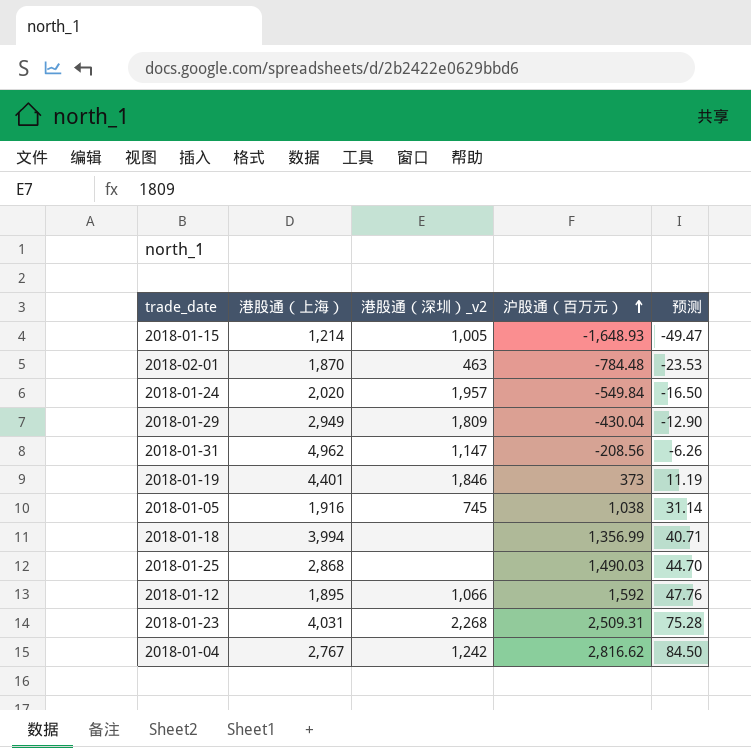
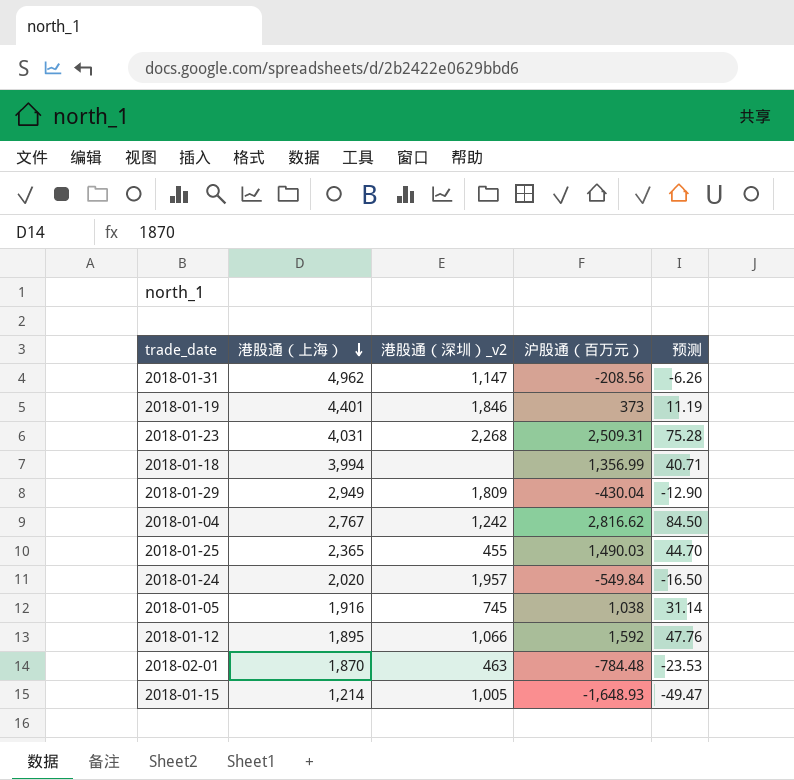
row order: 沪股通（百万元） ascending -> 港股通（上海） descending
2018-01-25 | 港股通（上海）: 2,868 -> 2,365
2018-01-25 | 港股通（深圳）_v2: none -> 455

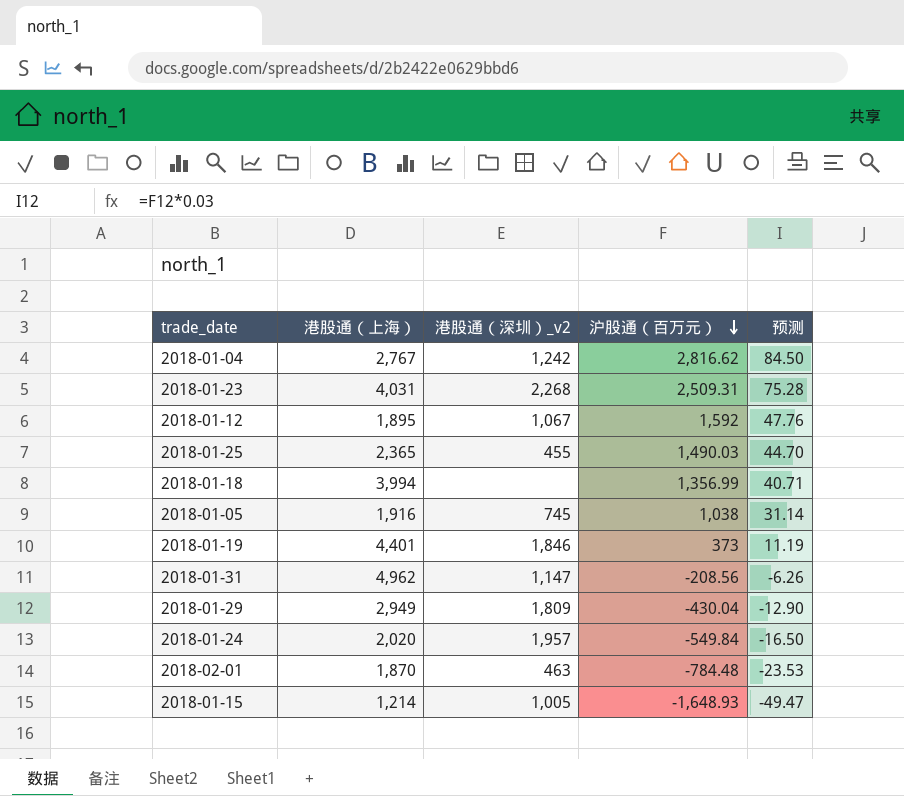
row order: 港股通（上海） descending -> 沪股通（百万元） descending
2018-01-12 | 港股通（深圳）_v2: 1,066 -> 1,067

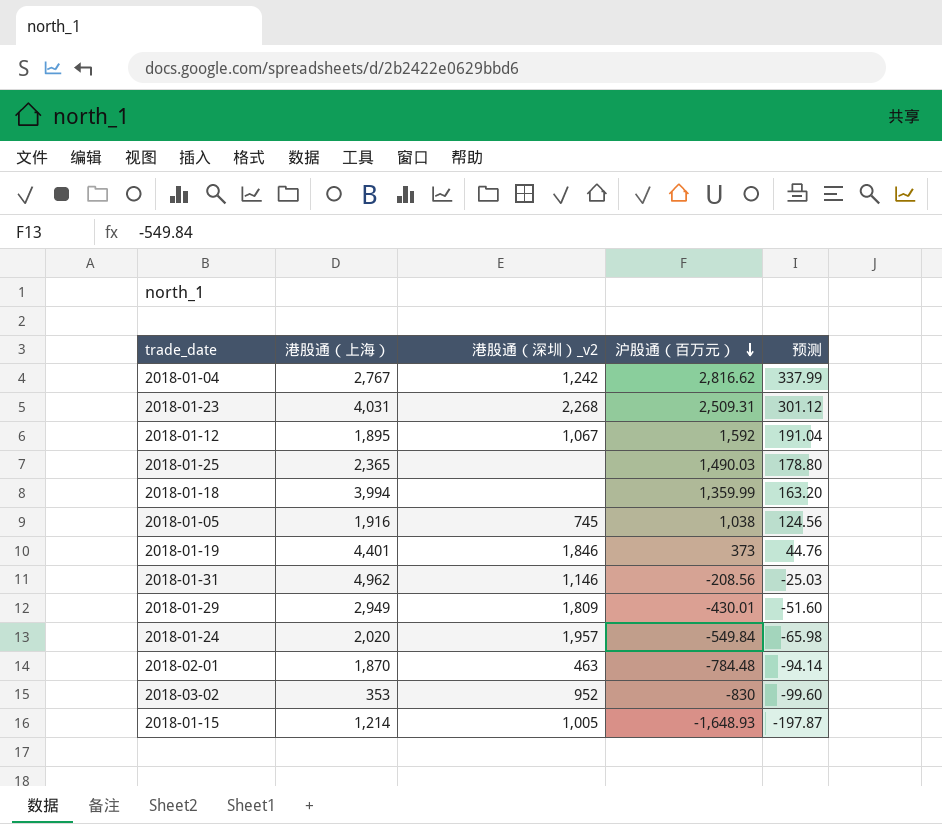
column 预测 | formula: [沪股通（百万元）] * 0.03 -> [沪股通（百万元）] * 0.12
2018-01-25 | 港股通（深圳）_v2: 455 -> none
2018-01-18 | 沪股通（百万元）: 1,356.99 -> 1,359.99
2018-01-31 | 港股通（深圳）_v2: 1,147 -> 1,146
2018-01-29 | 沪股通（百万元）: -430.04 -> -430.01
row 2018-03-02: none -> 353 | 952 | -830 | -99.60

